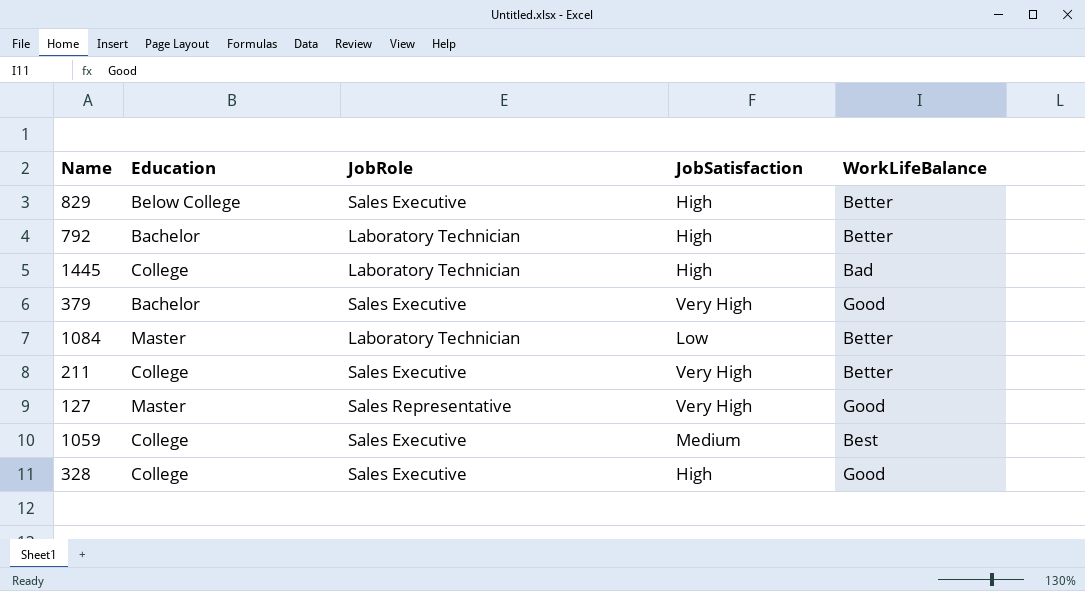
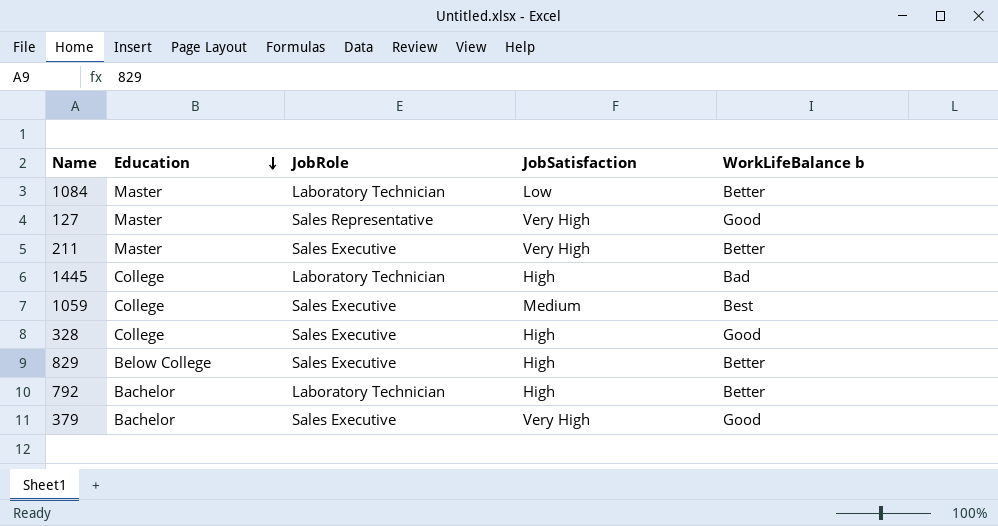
row order: none -> Education descending
column name: WorkLifeBalance -> WorkLifeBalance b
211 | Education: College -> Master

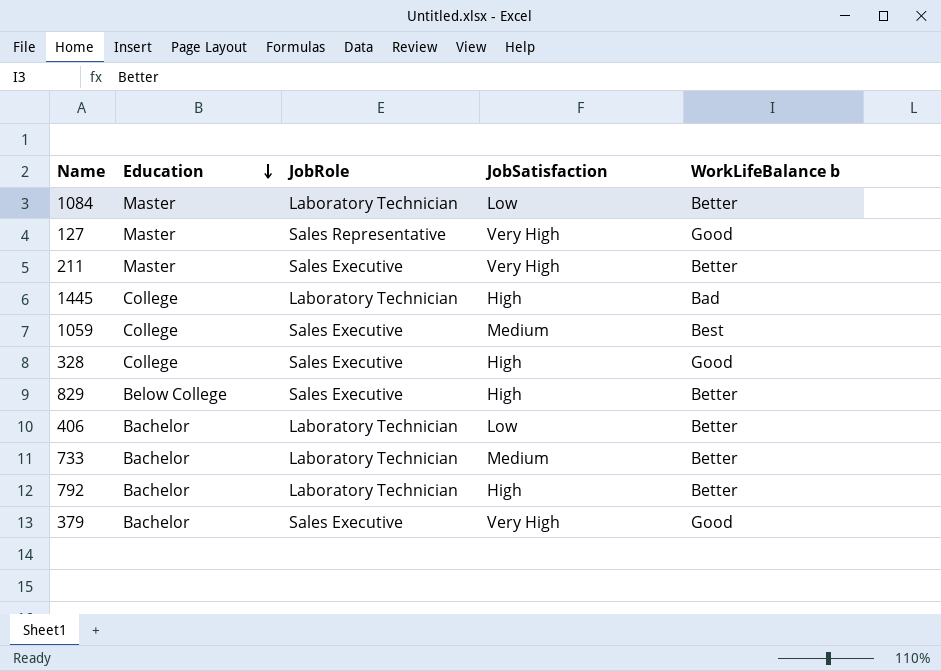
row 406: none -> Bachelor | Laboratory Technician | Low | Better
row 733: none -> Bachelor | Laboratory Technician | Medium | Better

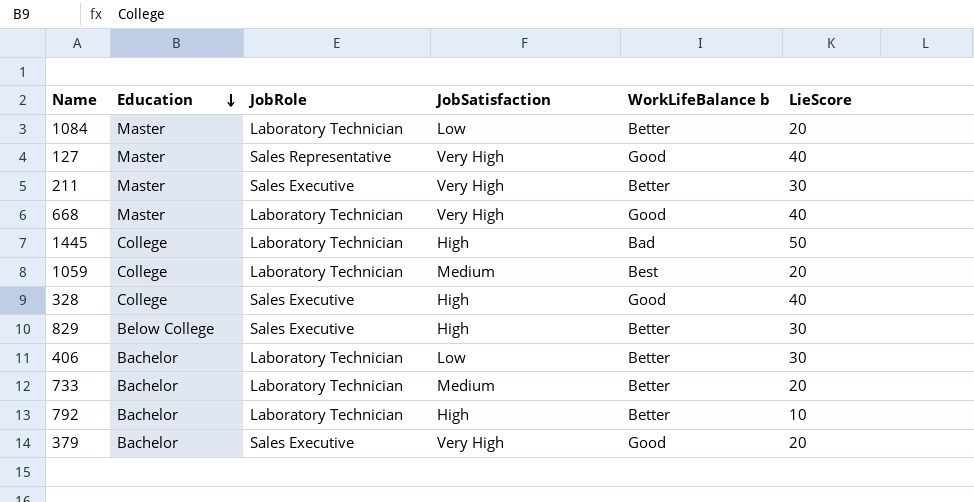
column LieScore | position: none -> 6
row 668: none -> Master | Laboratory Technician | Very High | Good | 40
1059 | JobRole: Sales Executive -> Laboratory Technician

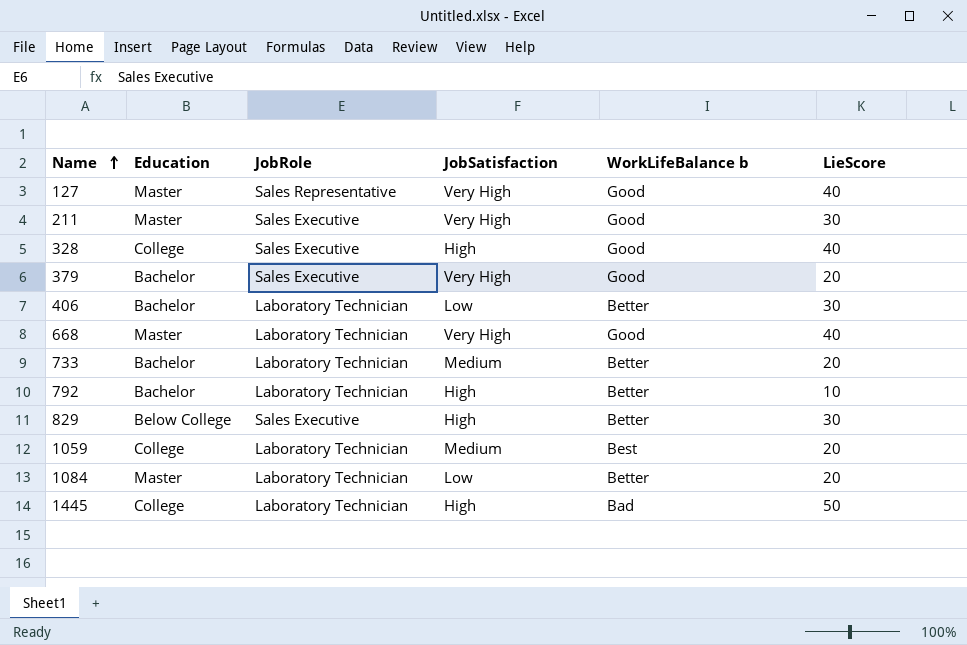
row order: Education descending -> Name ascending
211 | WorkLifeBalance b: Better -> Good

